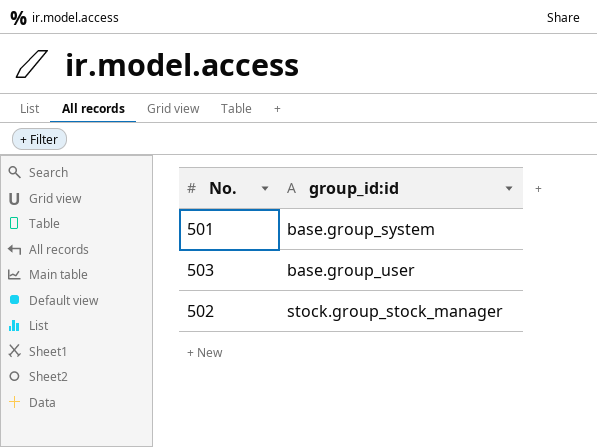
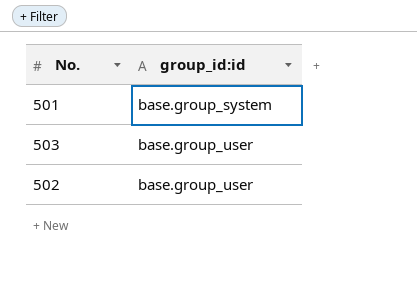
502 | group_id:id: stock.group_stock_manager -> base.group_user

